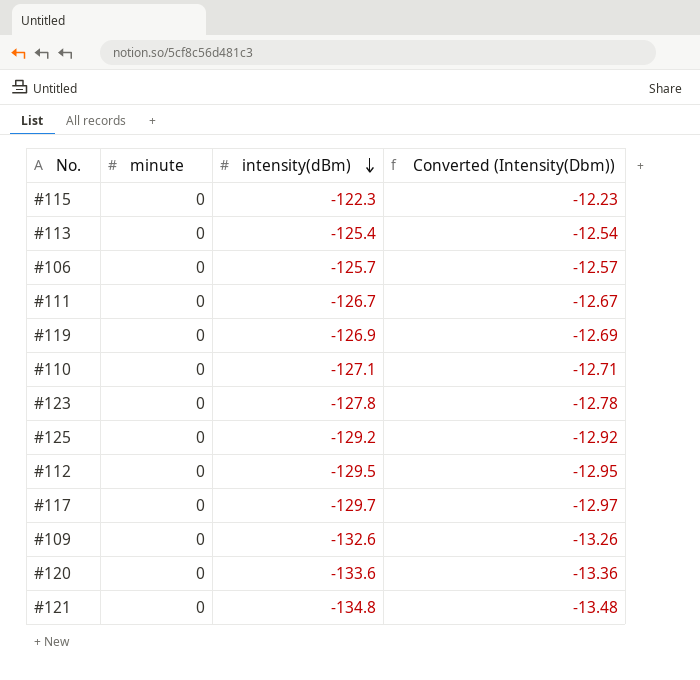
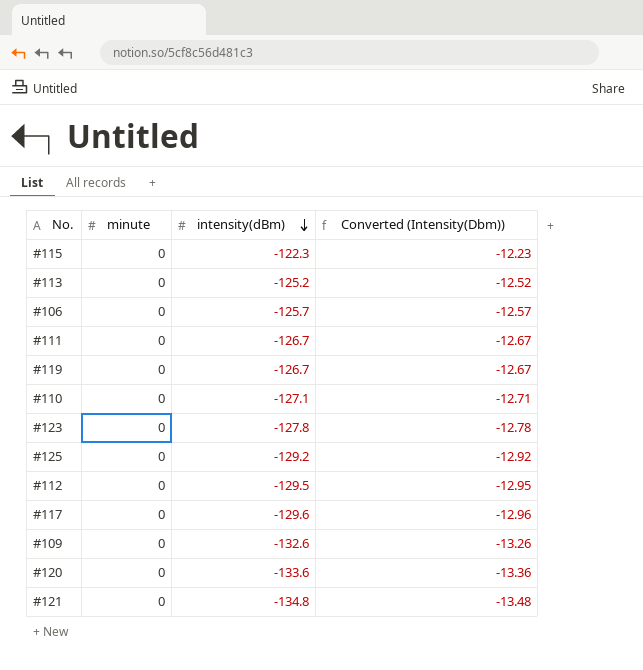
#113 | intensity(dBm): -125.4 -> -125.2
#113 | Converted (Intensity(Dbm)): -12.54 -> -12.52
#119 | intensity(dBm): -126.9 -> -126.7
#119 | Converted (Intensity(Dbm)): -12.69 -> -12.67
#117 | intensity(dBm): -129.7 -> -129.6
#117 | Converted (Intensity(Dbm)): -12.97 -> -12.96

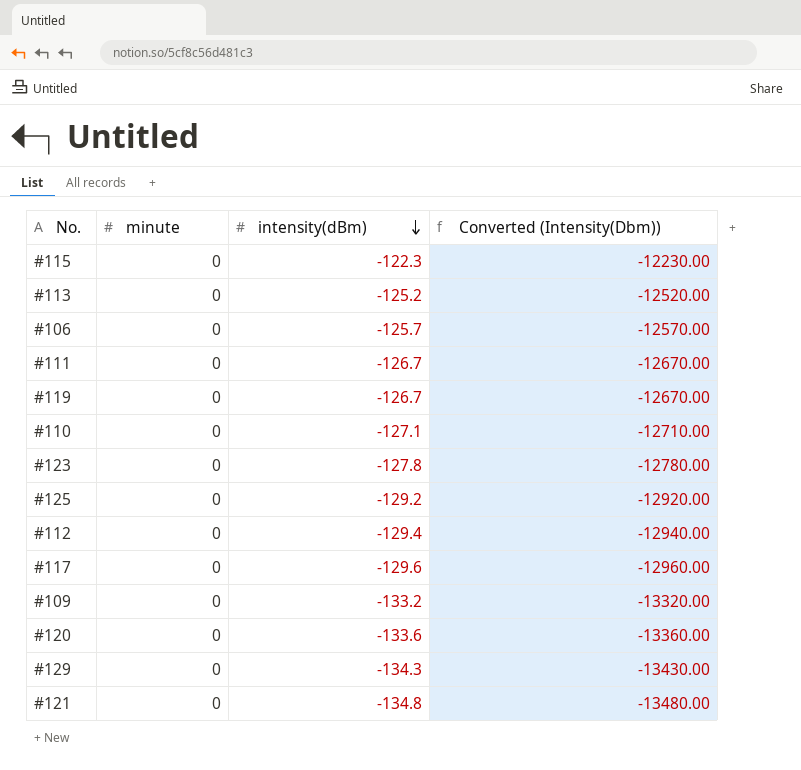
column Converted (Intensity(Dbm)) | formula: [intensity(dBm)] * 0.1 -> [intensity(dBm)] * 100
#112 | intensity(dBm): -129.5 -> -129.4
#109 | intensity(dBm): -132.6 -> -133.2
row #129: none -> 0 | -134.3 | -13430.00

